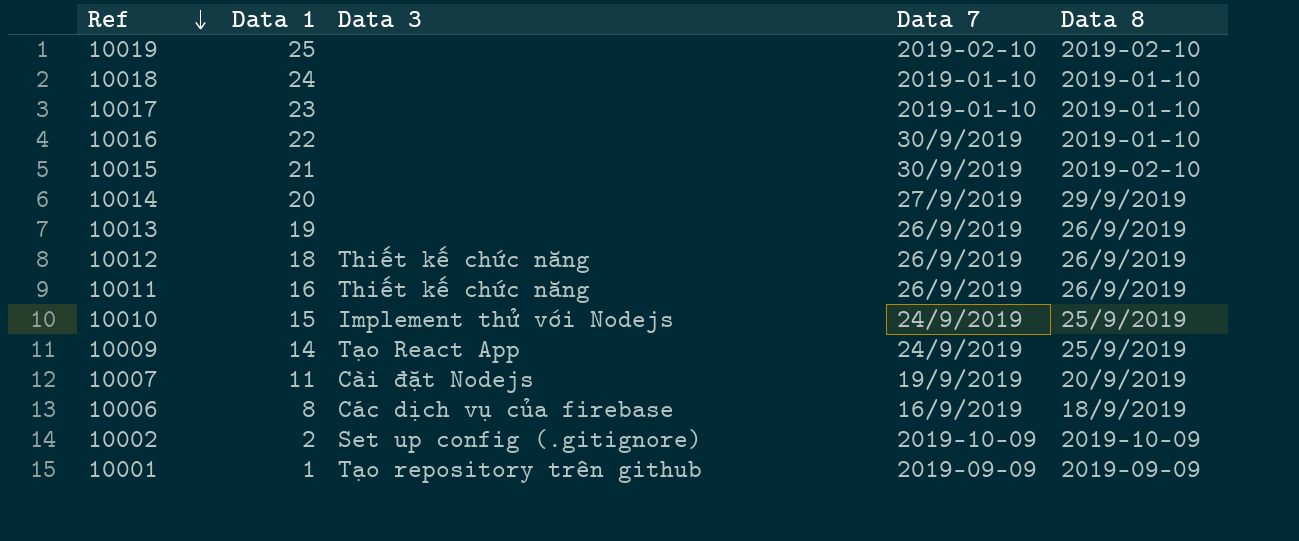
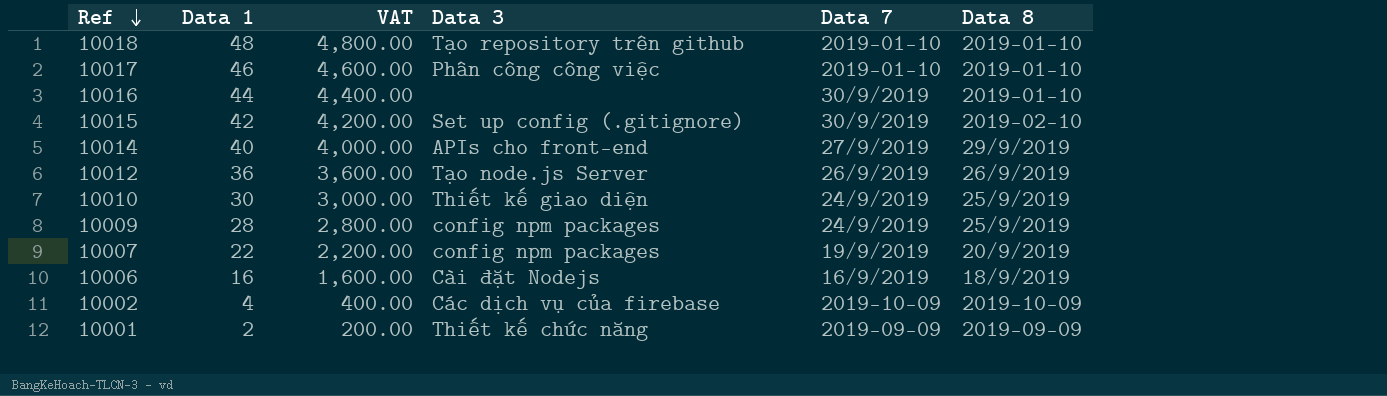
column VAT | formula: none -> [Data 1] * 100
row 10019: 25 | none | 2019-02-10 | 2019-02-10 -> none
row 10013: 19 | none | 26/9/2019 | 26/9/2019 -> none
row 10011: 16 | Thiết kế chức năng | 26/9/2019 | 26/9/2019 -> none
10018 | Data 1: 24 -> 48
10018 | Data 3: none -> Tạo repository trên github
10017 | Data 1: 23 -> 46
10017 | Data 3: none -> Phân công công việc
10016 | Data 1: 22 -> 44
10015 | Data 1: 21 -> 42
10015 | Data 3: none -> Set up config (.gitignore)
10014 | Data 1: 20 -> 40
10014 | Data 3: none -> APIs cho front-end
10012 | Data 1: 18 -> 36
10012 | Data 3: Thiết kế chức năng -> Tạo node.js Server
10010 | Data 1: 15 -> 30
10010 | Data 3: Implement thử với Nodejs -> Thiết kế giao diện
10009 | Data 1: 14 -> 28
10009 | Data 3: Tạo React App -> config npm packages
10007 | Data 1: 11 -> 22
10007 | Data 3: Cài đặt Nodejs -> config npm packages
10006 | Data 1: 8 -> 16
10006 | Data 3: Các dịch vụ của firebase -> Cài đặt Nodejs
10002 | Data 1: 2 -> 4
10002 | Data 3: Set up config (.gitignore) -> Các dịch vụ của firebase
10001 | Data 1: 1 -> 2
10001 | Data 3: Tạo repository trên github -> Thiết kế chức năng

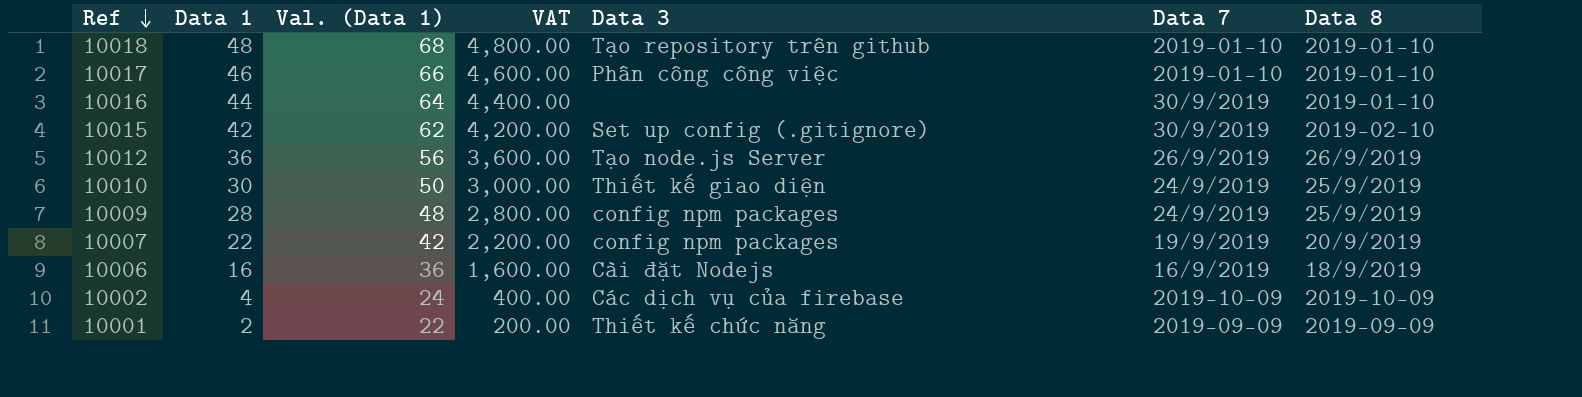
column Val. (Data 1) | formula: none -> [Data 1] + 20
row 10014: 40 | 4,000.00 | APIs cho front-end | 27/9/2019 | 29/9/2019 -> none

